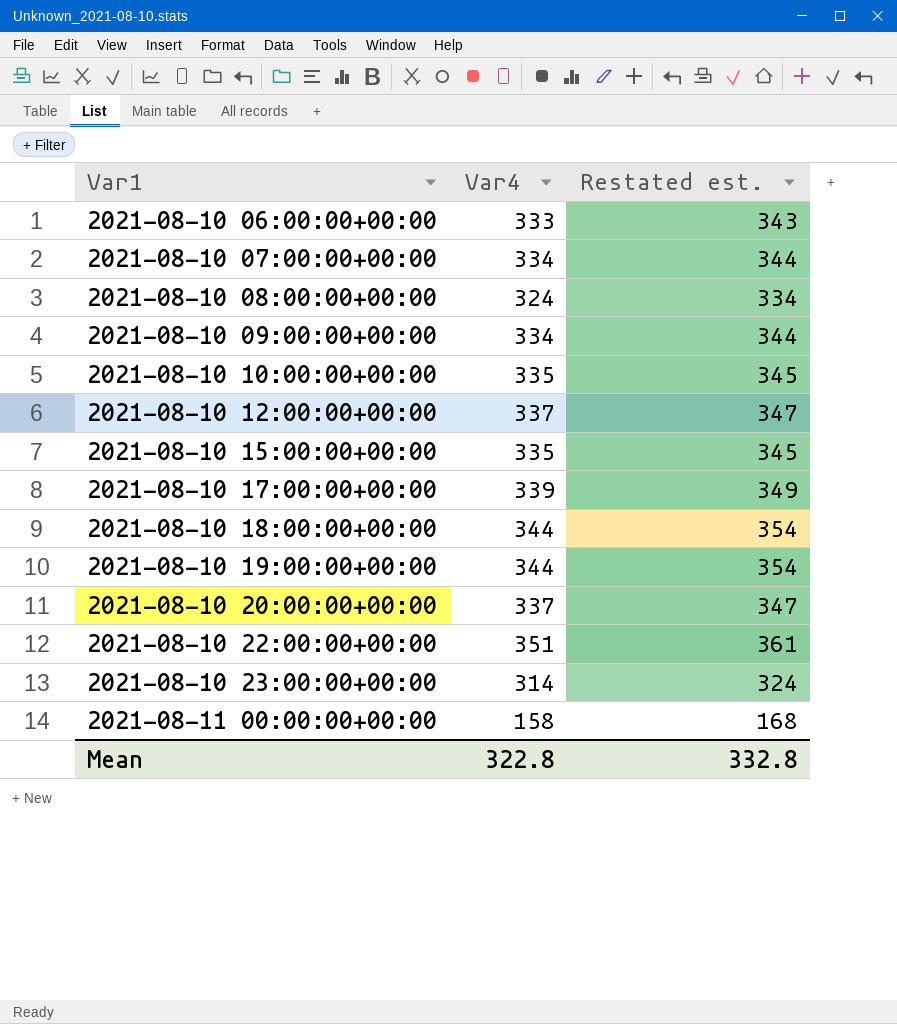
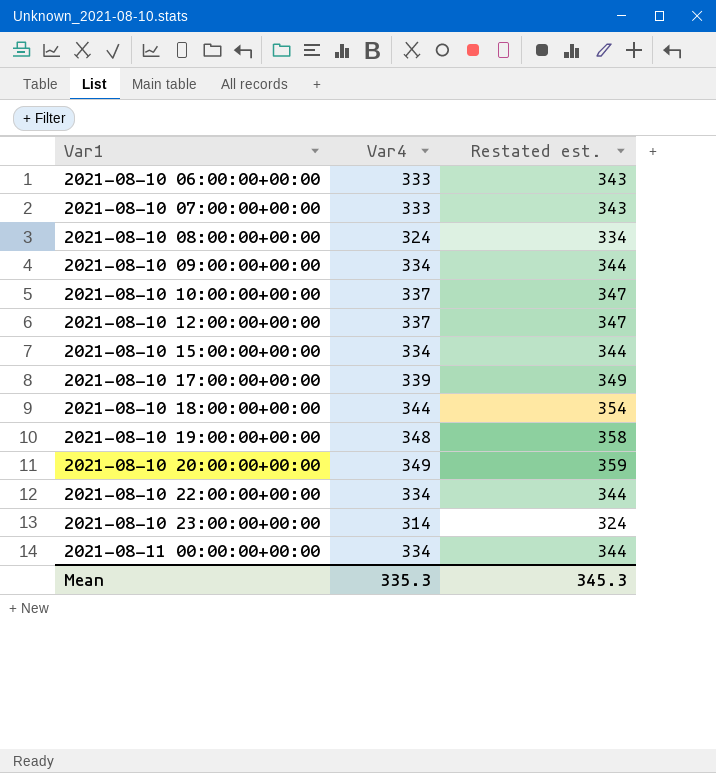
2021-08-10 07:00:00+00:00 | Var4: 334 -> 333
2021-08-10 07:00:00+00:00 | Restated est.: 344 -> 343
2021-08-10 10:00:00+00:00 | Var4: 335 -> 337
2021-08-10 10:00:00+00:00 | Restated est.: 345 -> 347
2021-08-10 15:00:00+00:00 | Var4: 335 -> 334
2021-08-10 15:00:00+00:00 | Restated est.: 345 -> 344
2021-08-10 19:00:00+00:00 | Var4: 344 -> 348
2021-08-10 19:00:00+00:00 | Restated est.: 354 -> 358
2021-08-10 20:00:00+00:00 | Var4: 337 -> 349
2021-08-10 20:00:00+00:00 | Restated est.: 347 -> 359
2021-08-10 22:00:00+00:00 | Var4: 351 -> 334
2021-08-10 22:00:00+00:00 | Restated est.: 361 -> 344
2021-08-11 00:00:00+00:00 | Var4: 158 -> 334
2021-08-11 00:00:00+00:00 | Restated est.: 168 -> 344
Mean | Var4: 322.8 -> 335.3
Mean | Restated est.: 332.8 -> 345.3

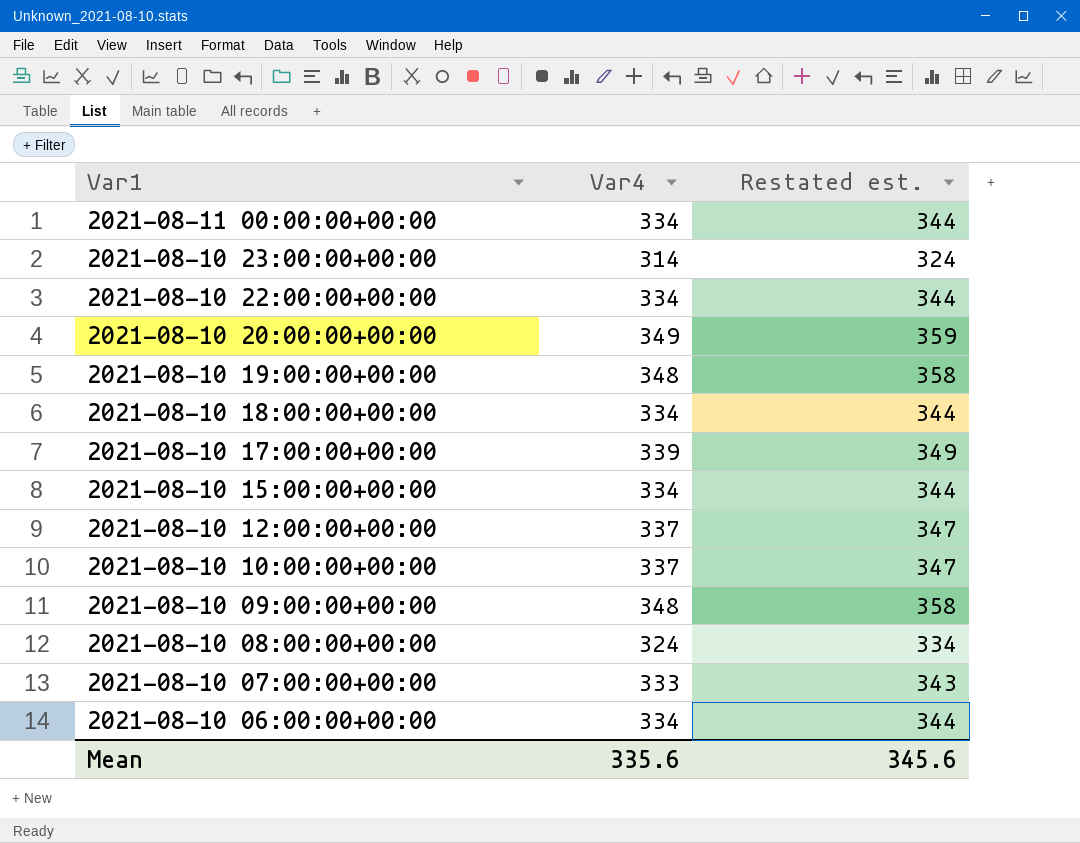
row order: Var1 ascending -> Var1 descending
2021-08-10 18:00:00+00:00 | Var4: 344 -> 334
2021-08-10 18:00:00+00:00 | Restated est.: 354 -> 344
2021-08-10 09:00:00+00:00 | Var4: 334 -> 348
2021-08-10 09:00:00+00:00 | Restated est.: 344 -> 358
2021-08-10 06:00:00+00:00 | Var4: 333 -> 334
2021-08-10 06:00:00+00:00 | Restated est.: 343 -> 344
Mean | Var4: 335.3 -> 335.6
Mean | Restated est.: 345.3 -> 345.6

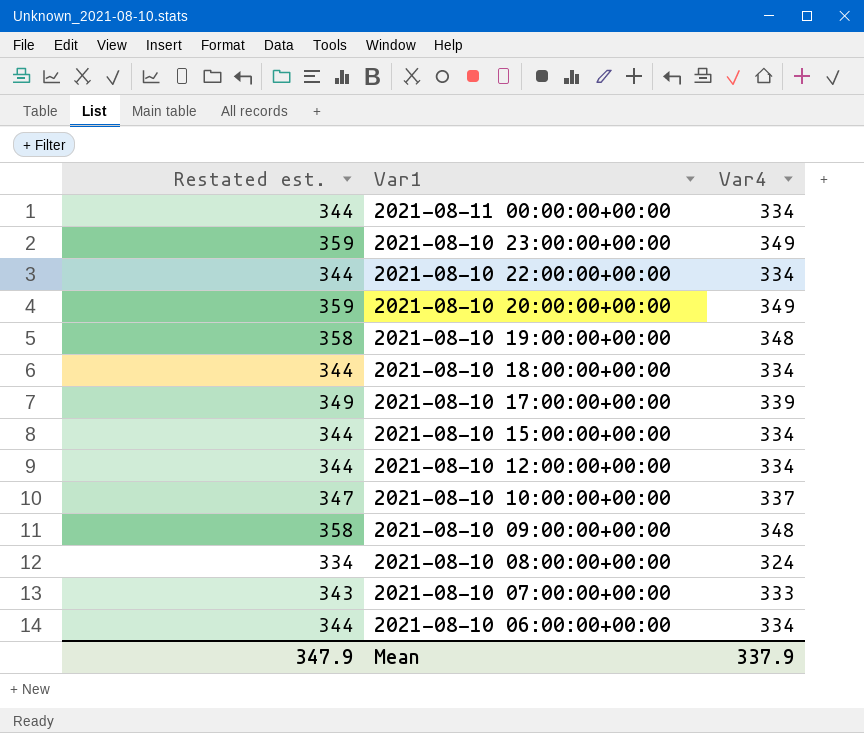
column Restated est. | position: 3 -> 1
2021-08-10 23:00:00+00:00 | Restated est.: 324 -> 359
2021-08-10 23:00:00+00:00 | Var4: 314 -> 349
2021-08-10 12:00:00+00:00 | Restated est.: 347 -> 344
2021-08-10 12:00:00+00:00 | Var4: 337 -> 334
Mean | Restated est.: 345.6 -> 347.9
Mean | Var4: 335.6 -> 337.9

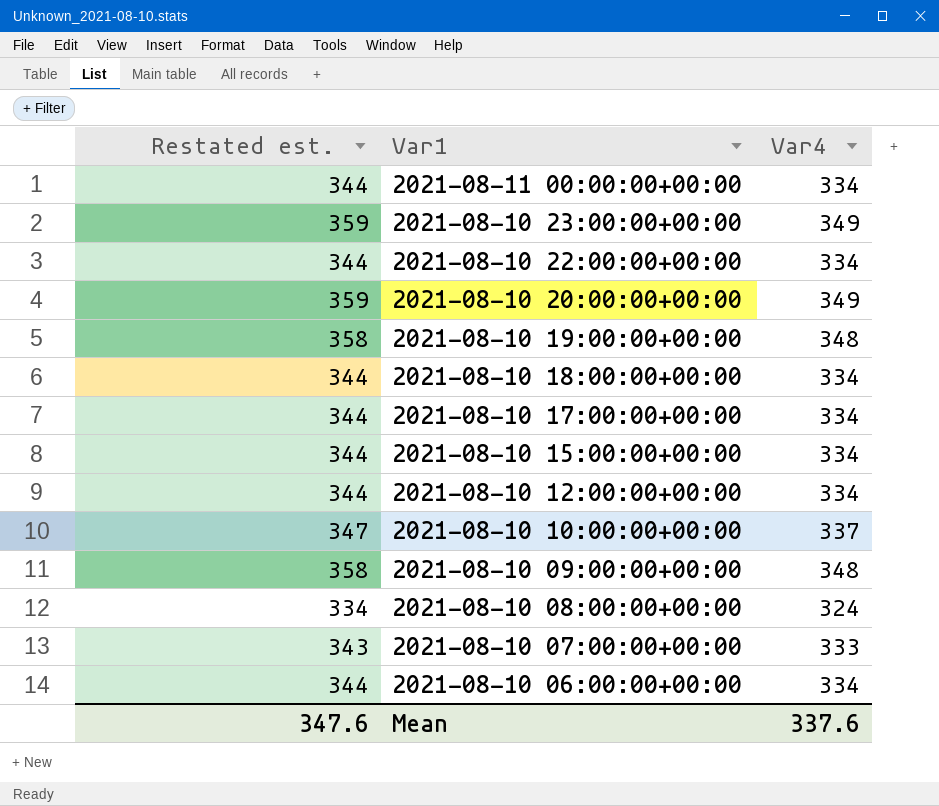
2021-08-10 17:00:00+00:00 | Restated est.: 349 -> 344
2021-08-10 17:00:00+00:00 | Var4: 339 -> 334
Mean | Restated est.: 347.9 -> 347.6
Mean | Var4: 337.9 -> 337.6

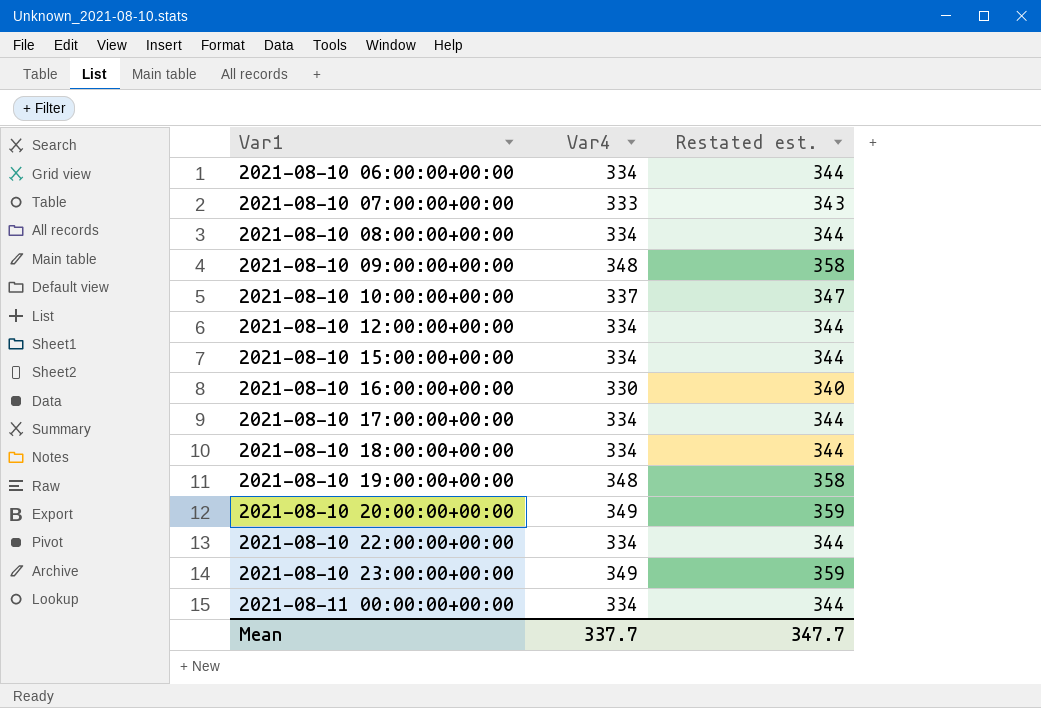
row order: Var1 descending -> Var1 ascending
column Restated est. | position: 1 -> 3
2021-08-10 08:00:00+00:00 | Var4: 324 -> 334
2021-08-10 08:00:00+00:00 | Restated est.: 334 -> 344
row 2021-08-10 16:00:00+00:00: none -> 330 | 340
Mean | Var4: 337.6 -> 337.7
Mean | Restated est.: 347.6 -> 347.7

